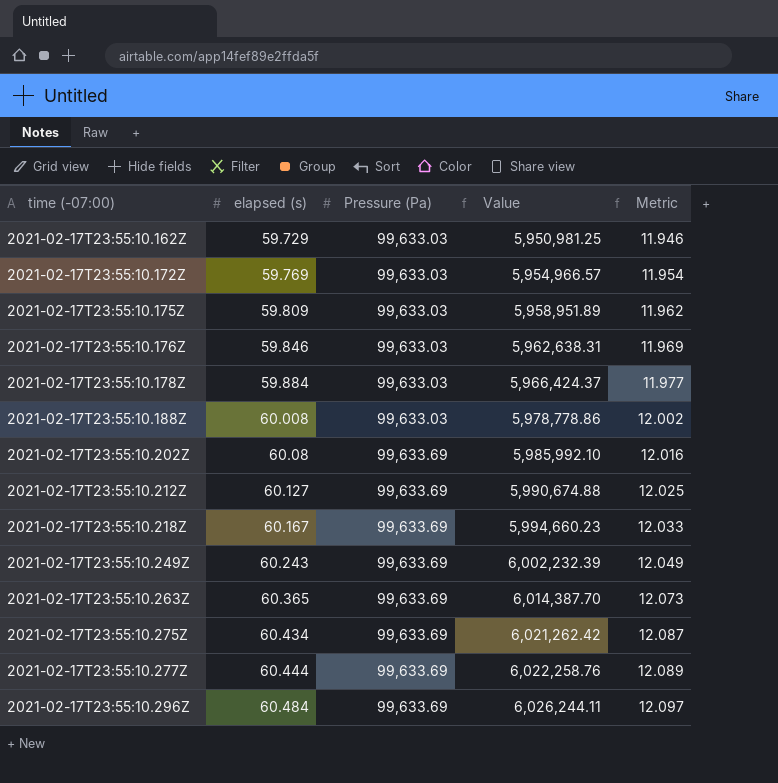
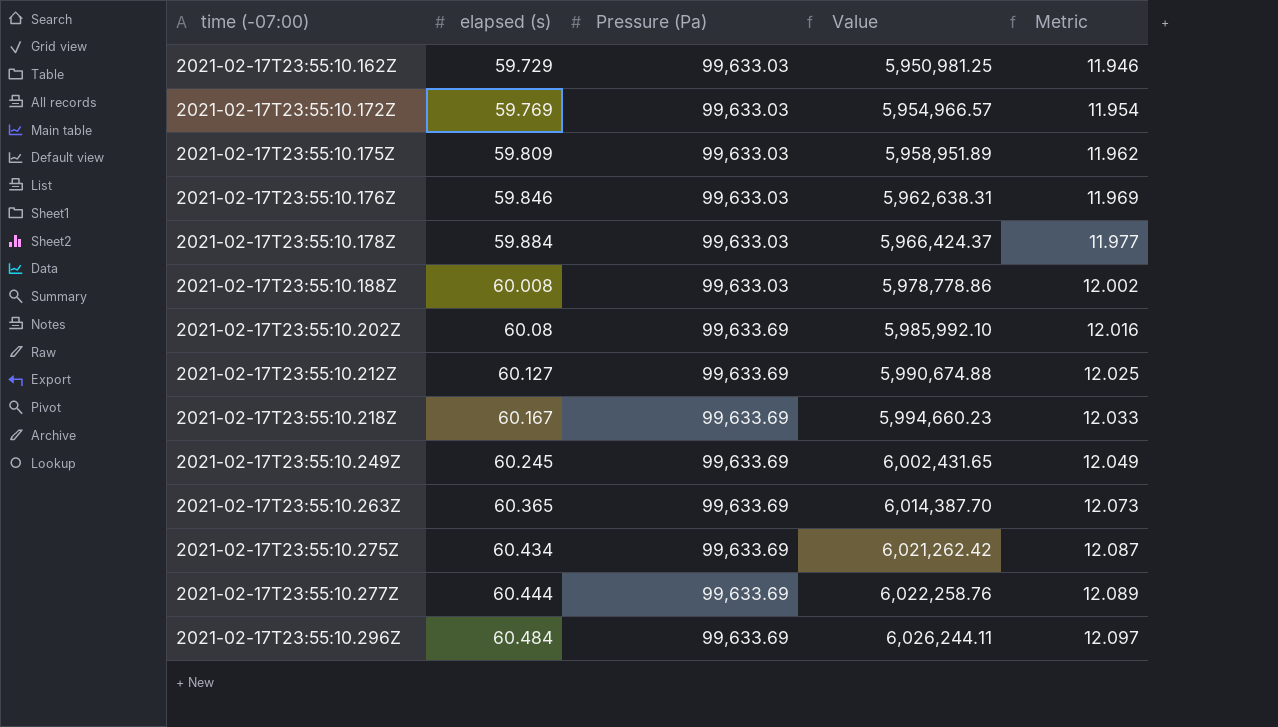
2021-02-17T23:55:10.249Z | elapsed (s): 60.243 -> 60.245
2021-02-17T23:55:10.249Z | Value: 6,002,232.39 -> 6,002,431.65

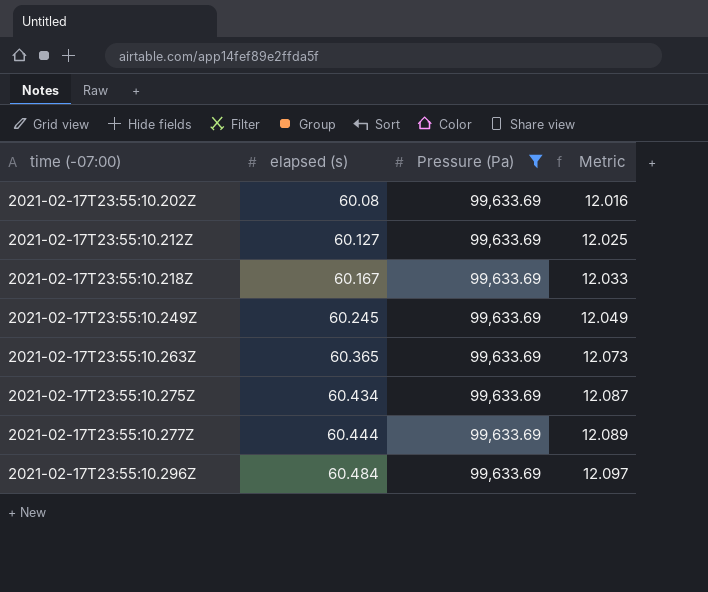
filter: none -> Pressure (Pa) = 99,633.69
column Value | formula: [elapsed (s)] * [Pressure (Pa)] -> none

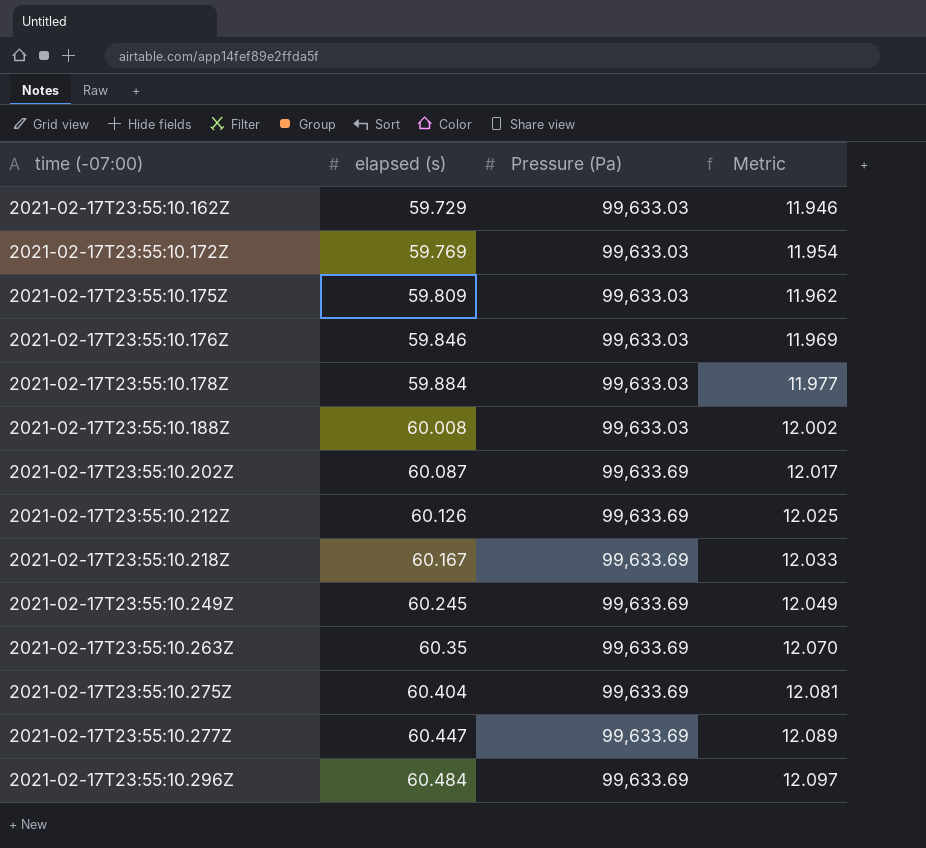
filter: Pressure (Pa) = 99,633.69 -> none
2021-02-17T23:55:10.202Z | elapsed (s): 60.08 -> 60.087
2021-02-17T23:55:10.202Z | Metric: 12.016 -> 12.017
2021-02-17T23:55:10.212Z | elapsed (s): 60.127 -> 60.126
2021-02-17T23:55:10.263Z | elapsed (s): 60.365 -> 60.35
2021-02-17T23:55:10.263Z | Metric: 12.073 -> 12.070
2021-02-17T23:55:10.275Z | elapsed (s): 60.434 -> 60.404
2021-02-17T23:55:10.275Z | Metric: 12.087 -> 12.081
2021-02-17T23:55:10.277Z | elapsed (s): 60.444 -> 60.447

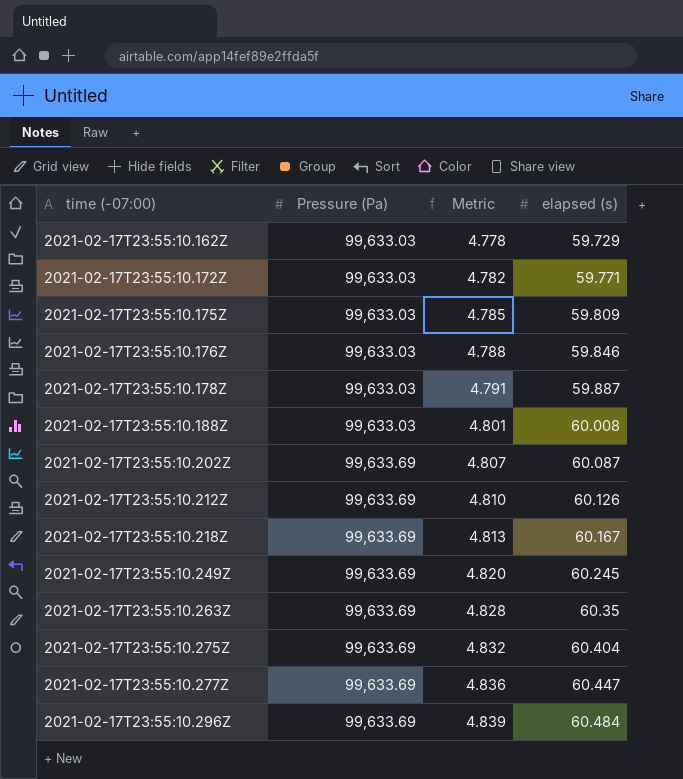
column Metric | formula: [elapsed (s)] * 0.2 -> [elapsed (s)] * 0.08
column elapsed (s) | position: 2 -> 4
2021-02-17T23:55:10.172Z | elapsed (s): 59.769 -> 59.771
2021-02-17T23:55:10.178Z | elapsed (s): 59.884 -> 59.887

